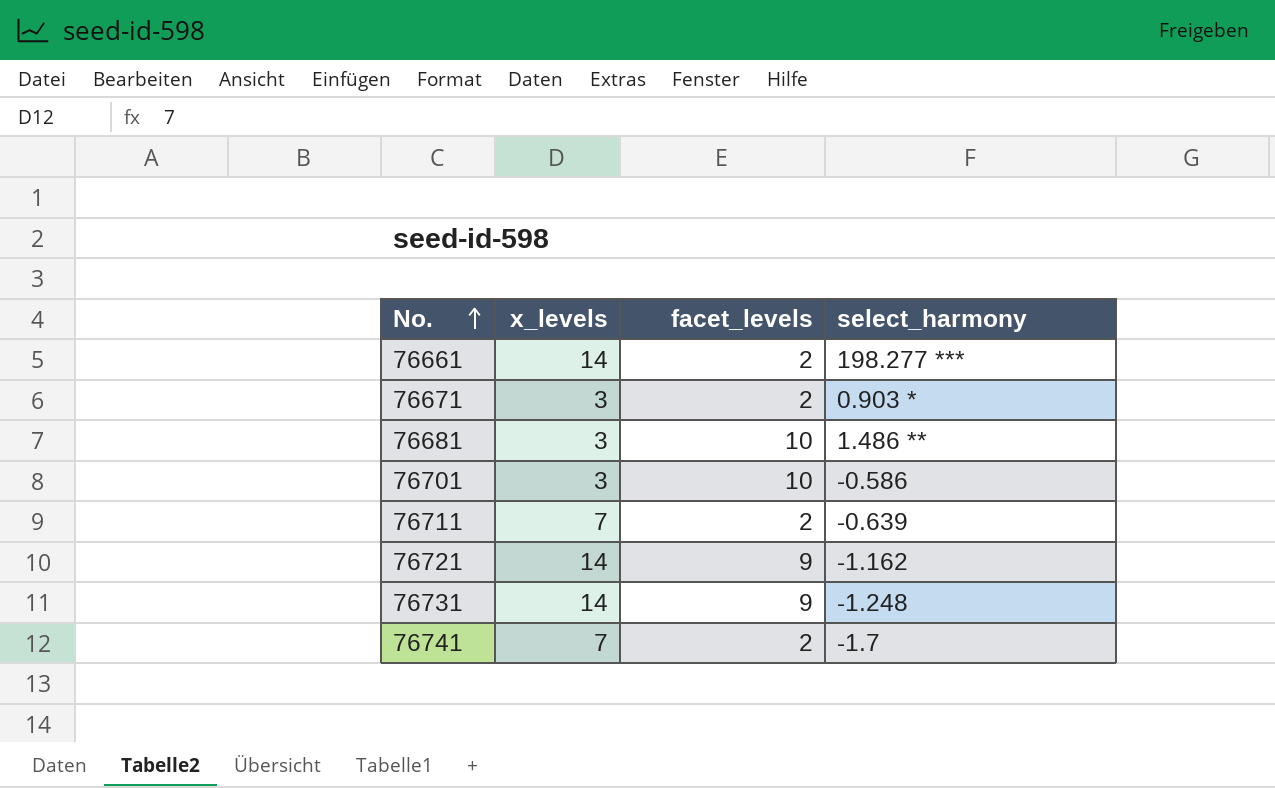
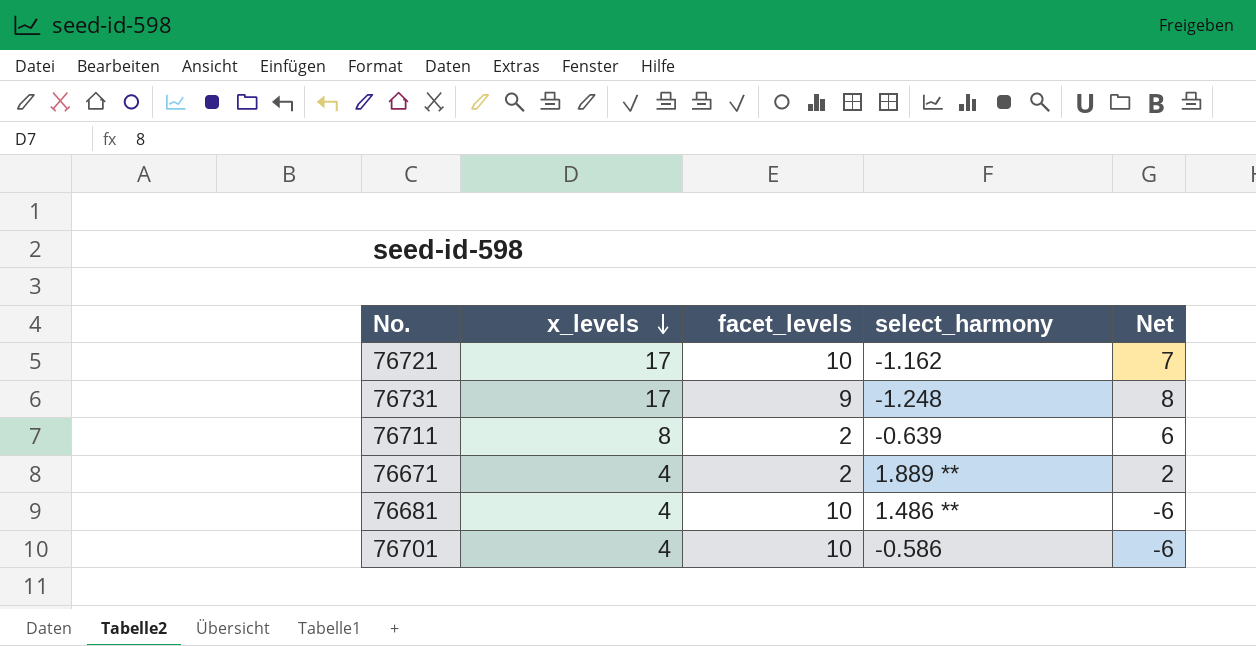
row order: No. ascending -> x_levels descending
column Net | formula: none -> [x_levels] - [facet_levels]
row 76661: 14 | 2 | 198.277 *** -> none
row 76741: 7 | 2 | -1.7 -> none
76721 | x_levels: 14 -> 17
76721 | facet_levels: 9 -> 10
76731 | x_levels: 14 -> 17
76711 | x_levels: 7 -> 8
76671 | x_levels: 3 -> 4
76671 | select_harmony: 0.903 * -> 1.889 **
76681 | x_levels: 3 -> 4
76701 | x_levels: 3 -> 4

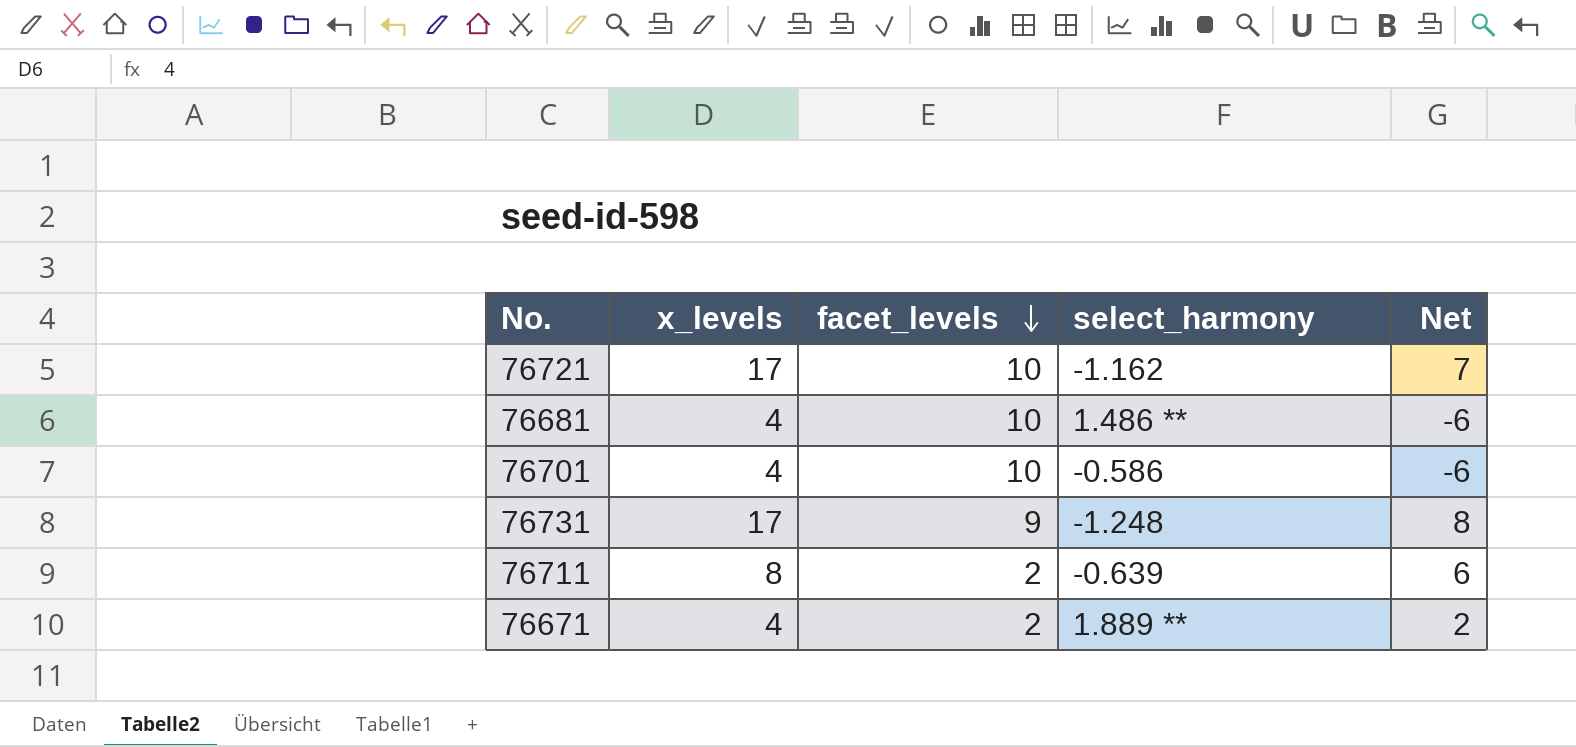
row order: x_levels descending -> facet_levels descending

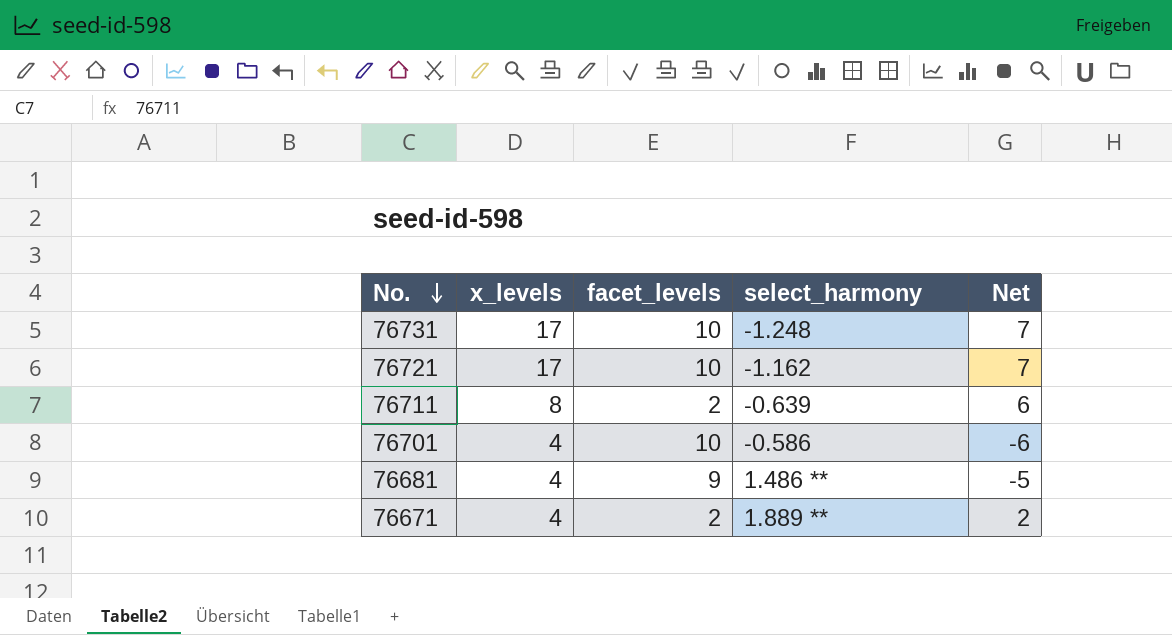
row order: facet_levels descending -> No. descending
76731 | facet_levels: 9 -> 10
76731 | Net: 8 -> 7
76681 | facet_levels: 10 -> 9
76681 | Net: -6 -> -5

